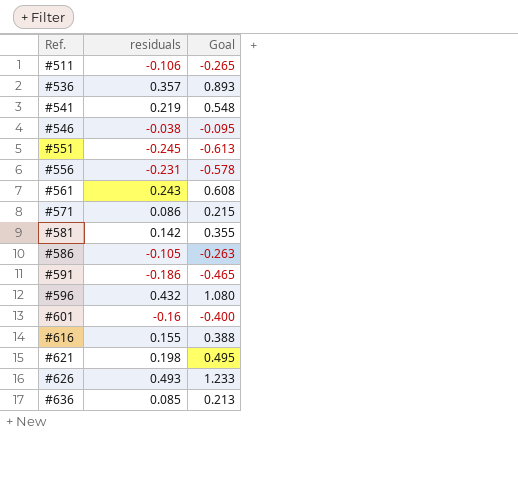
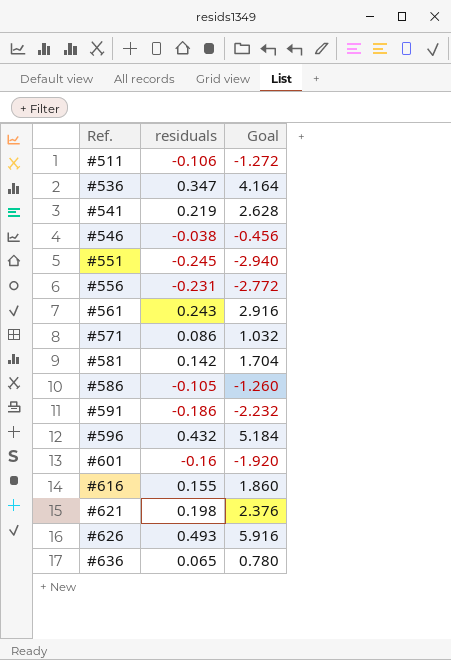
column Goal | formula: [residuals] * 2.5 -> [residuals] * 12
#536 | residuals: 0.357 -> 0.347
#636 | residuals: 0.085 -> 0.065

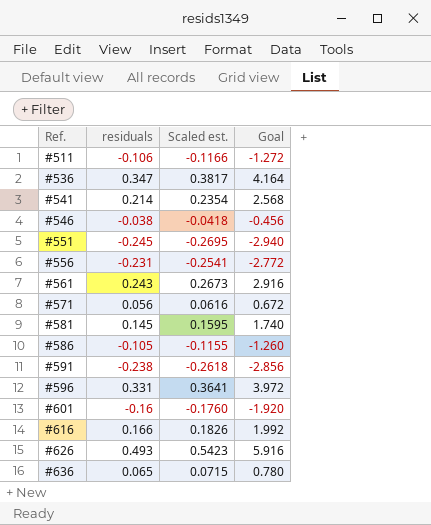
column Scaled est. | formula: none -> [residuals] * 1.1
row #621: 0.198 | 2.376 -> none
#541 | residuals: 0.219 -> 0.214
#541 | Goal: 2.628 -> 2.568
#571 | residuals: 0.086 -> 0.056
#571 | Goal: 1.032 -> 0.672
#581 | residuals: 0.142 -> 0.145
#581 | Goal: 1.704 -> 1.740
#591 | residuals: -0.186 -> -0.238
#591 | Goal: -2.232 -> -2.856
#596 | residuals: 0.432 -> 0.331
#596 | Goal: 5.184 -> 3.972
#616 | residuals: 0.155 -> 0.166
#616 | Goal: 1.860 -> 1.992

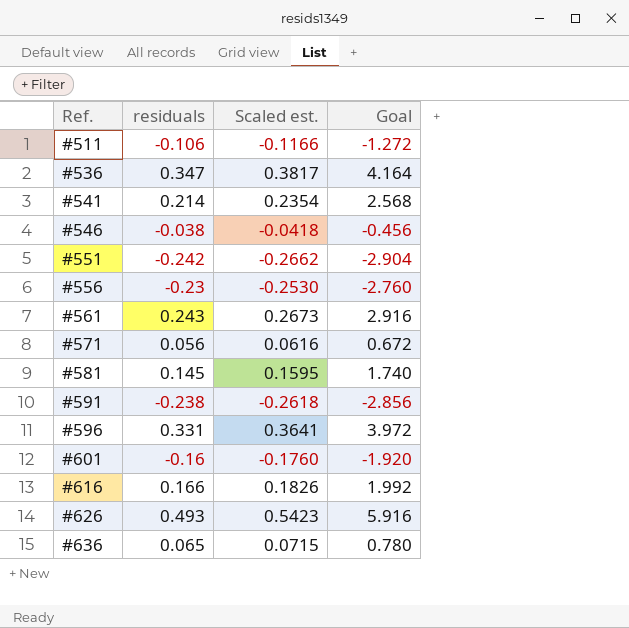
row #586: -0.105 | -0.1155 | -1.260 -> none
#551 | residuals: -0.245 -> -0.242
#551 | Scaled est.: -0.2695 -> -0.2662
#551 | Goal: -2.940 -> -2.904
#556 | residuals: -0.231 -> -0.23
#556 | Scaled est.: -0.2541 -> -0.2530
#556 | Goal: -2.772 -> -2.760

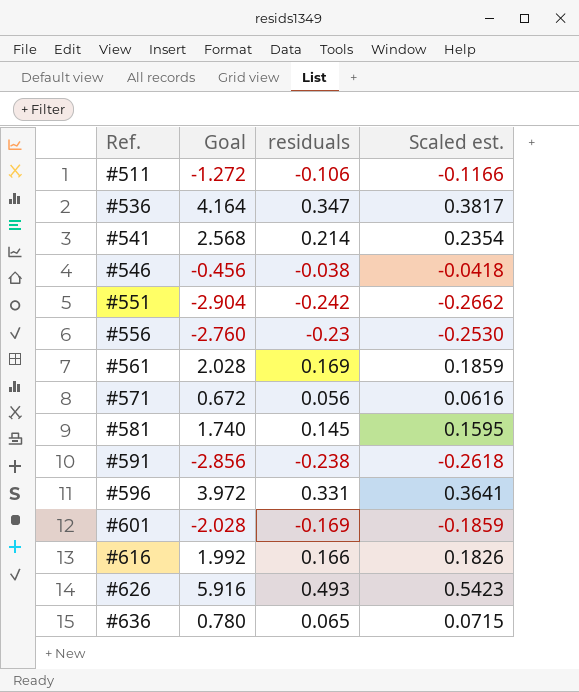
column Goal | position: 4 -> 2
#561 | Goal: 2.916 -> 2.028
#561 | residuals: 0.243 -> 0.169
#561 | Scaled est.: 0.2673 -> 0.1859
#601 | Goal: -1.920 -> -2.028
#601 | residuals: -0.16 -> -0.169
#601 | Scaled est.: -0.1760 -> -0.1859

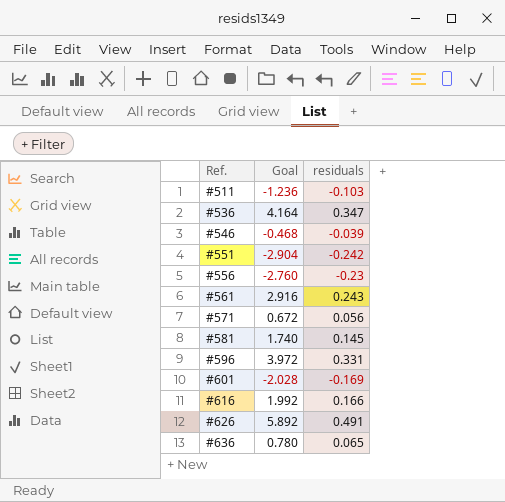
column Scaled est. | formula: [residuals] * 1.1 -> none
row #541: 2.568 | 0.214 | 0.2354 -> none
row #591: -2.856 | -0.238 | -0.2618 -> none
#511 | Goal: -1.272 -> -1.236
#511 | residuals: -0.106 -> -0.103
#546 | Goal: -0.456 -> -0.468
#546 | residuals: -0.038 -> -0.039
#561 | Goal: 2.028 -> 2.916
#561 | residuals: 0.169 -> 0.243
#626 | Goal: 5.916 -> 5.892
#626 | residuals: 0.493 -> 0.491

